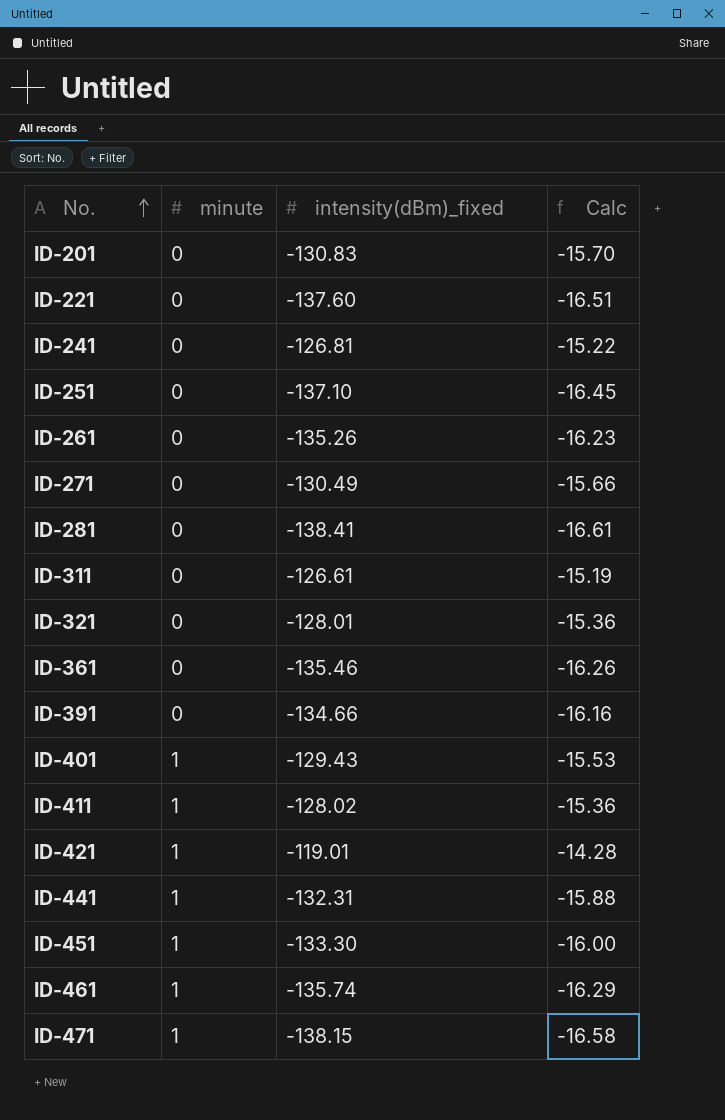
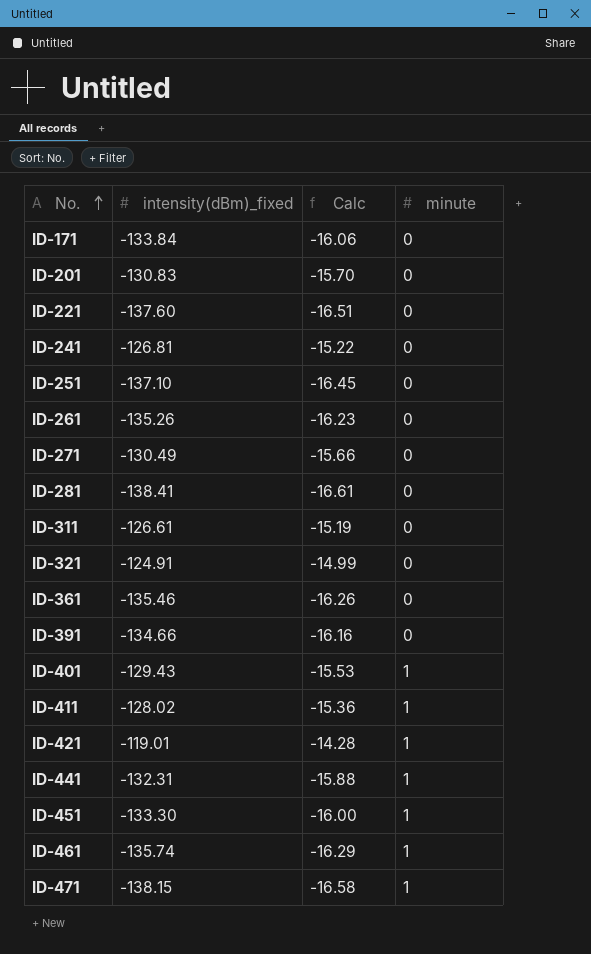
column minute | position: 2 -> 4
row ID-171: none -> -133.84 | -16.06 | 0
ID-321 | intensity(dBm)_fixed: -128.01 -> -124.91
ID-321 | Calc: -15.36 -> -14.99

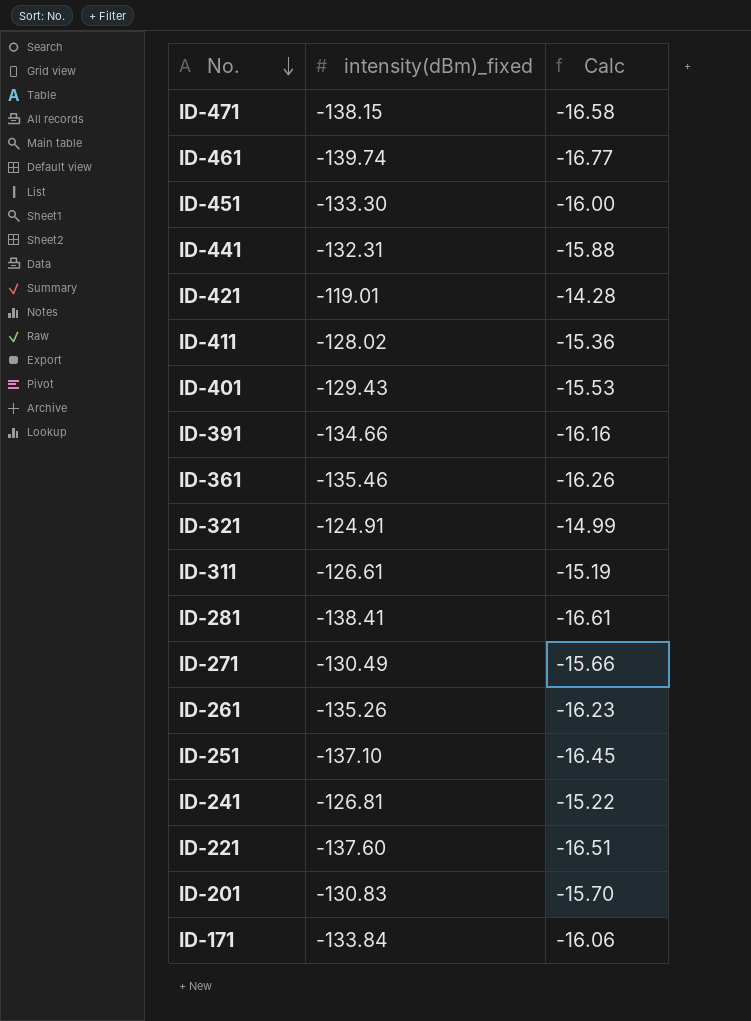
row order: No. ascending -> No. descending
column minute | position: 4 -> none
ID-461 | intensity(dBm)_fixed: -135.74 -> -139.74
ID-461 | Calc: -16.29 -> -16.77

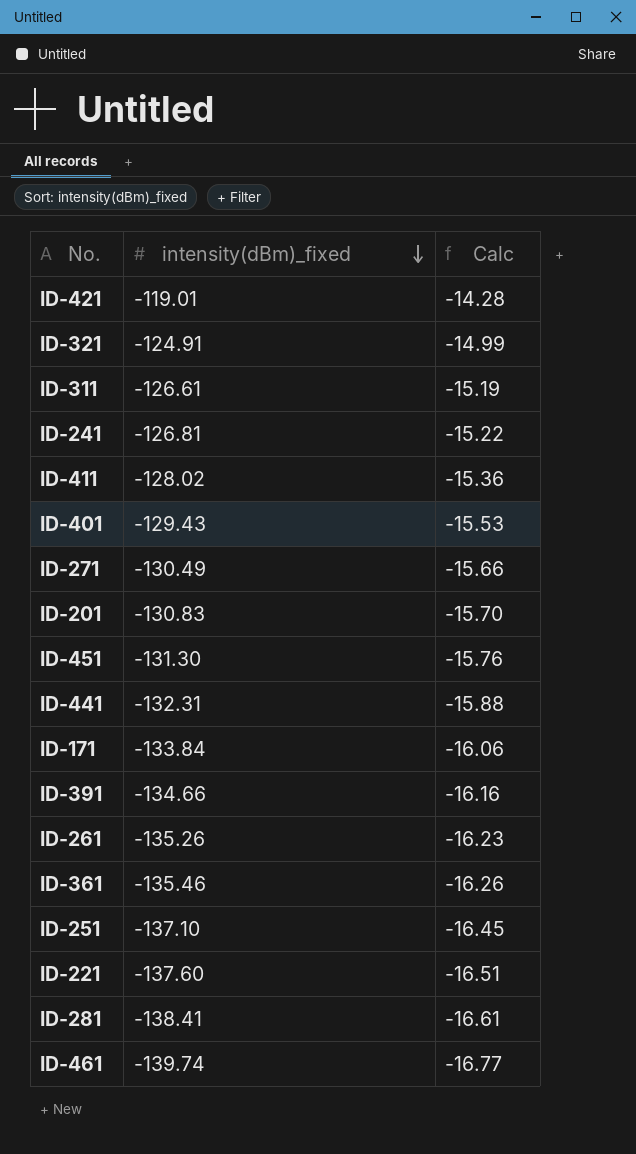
row order: No. descending -> intensity(dBm)_fixed descending
row ID-471: -138.15 | -16.58 -> none
ID-451 | intensity(dBm)_fixed: -133.30 -> -131.30
ID-451 | Calc: -16.00 -> -15.76

